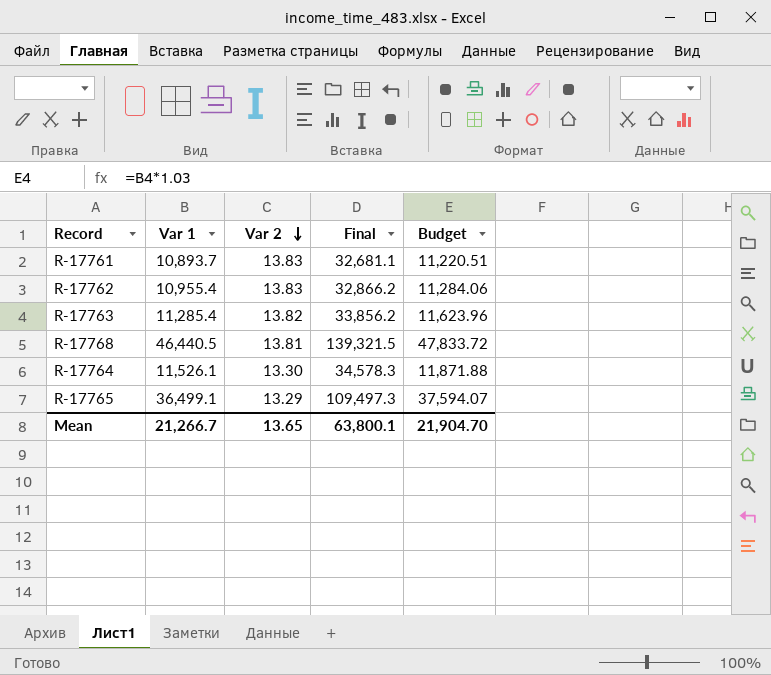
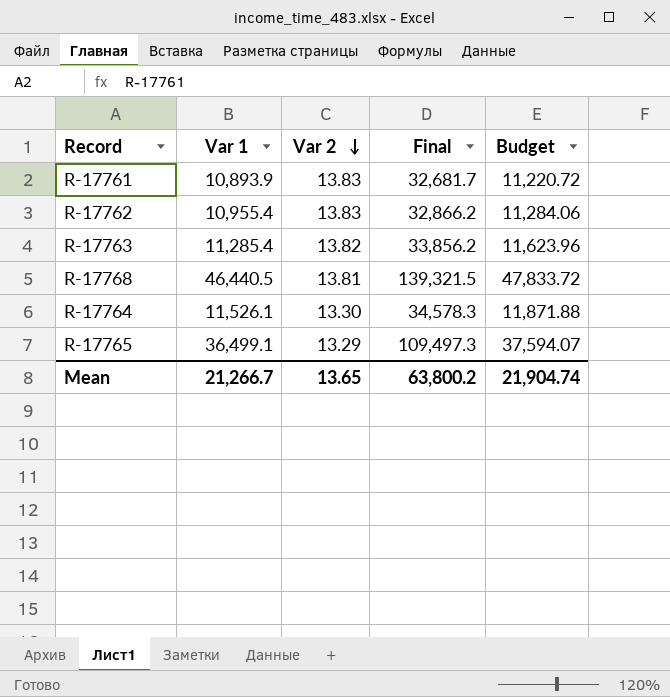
R-17761 | Var 1: 10,893.7 -> 10,893.9
R-17761 | Final: 32,681.1 -> 32,681.7
R-17761 | Budget: 11,220.51 -> 11,220.72
Mean | Final: 63,800.1 -> 63,800.2
Mean | Budget: 21,904.70 -> 21,904.74

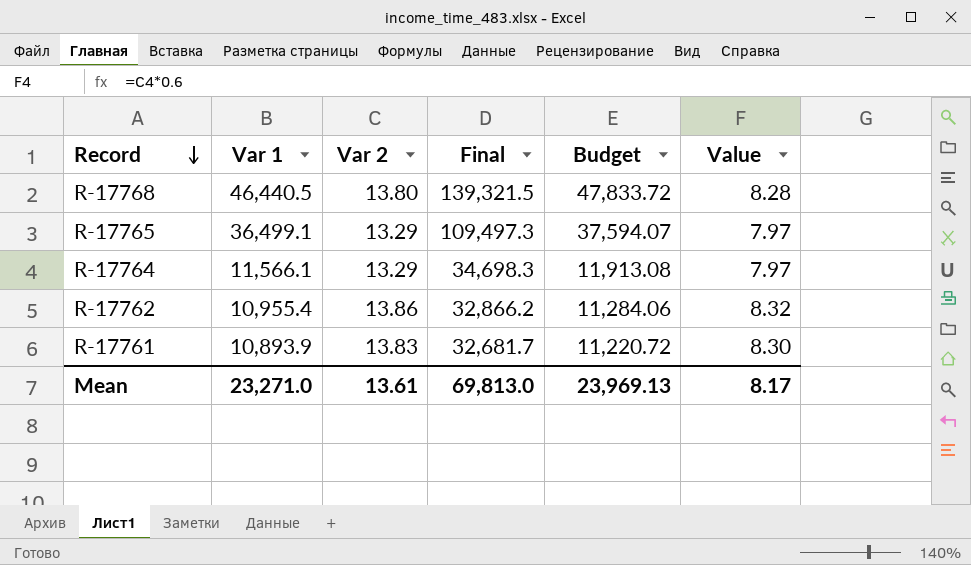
row order: Var 2 descending -> Record descending
column Value | formula: none -> [Var 2] * 0.6
row R-17763: 11,285.4 | 13.82 | 33,856.2 | 11,623.96 -> none
R-17768 | Var 2: 13.81 -> 13.80
R-17764 | Var 1: 11,526.1 -> 11,566.1
R-17764 | Var 2: 13.30 -> 13.29
R-17764 | Final: 34,578.3 -> 34,698.3
R-17764 | Budget: 11,871.88 -> 11,913.08
R-17762 | Var 2: 13.83 -> 13.86
Mean | Var 1: 21,266.7 -> 23,271.0
Mean | Var 2: 13.65 -> 13.61
Mean | Final: 63,800.2 -> 69,813.0
Mean | Budget: 21,904.74 -> 23,969.13

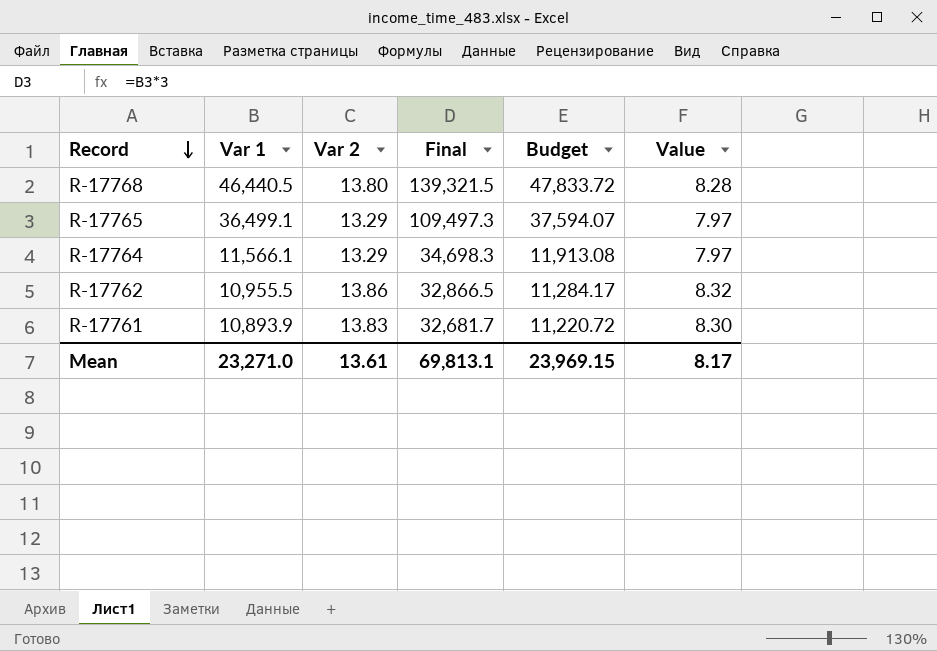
R-17762 | Var 1: 10,955.4 -> 10,955.5
R-17762 | Final: 32,866.2 -> 32,866.5
R-17762 | Budget: 11,284.06 -> 11,284.17
Mean | Final: 69,813.0 -> 69,813.1
Mean | Budget: 23,969.13 -> 23,969.15

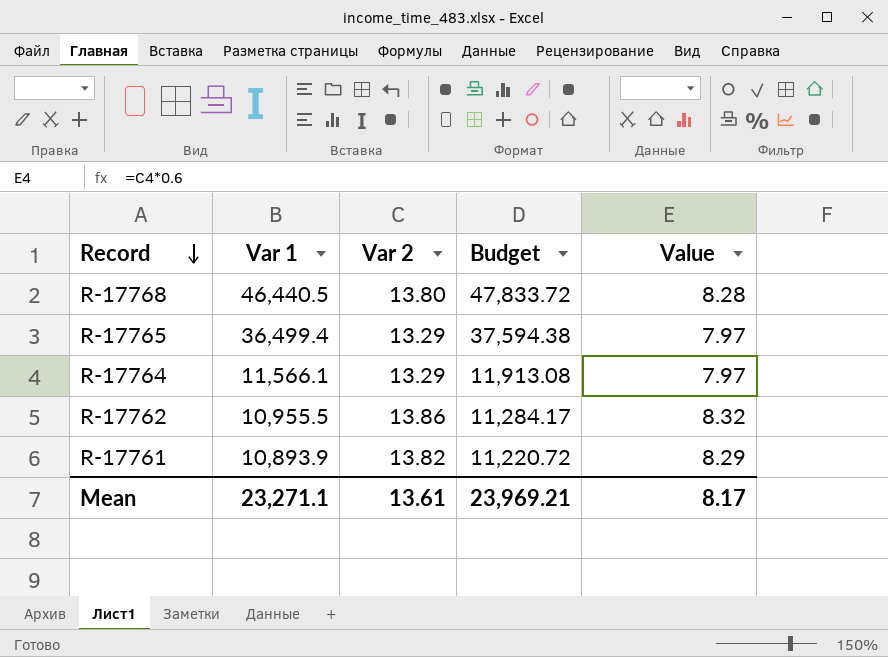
column Final | formula: [Var 1] * 3 -> none
R-17765 | Var 1: 36,499.1 -> 36,499.4
R-17765 | Budget: 37,594.07 -> 37,594.38
R-17761 | Var 2: 13.83 -> 13.82
R-17761 | Value: 8.30 -> 8.29
Mean | Var 1: 23,271.0 -> 23,271.1
Mean | Budget: 23,969.15 -> 23,969.21

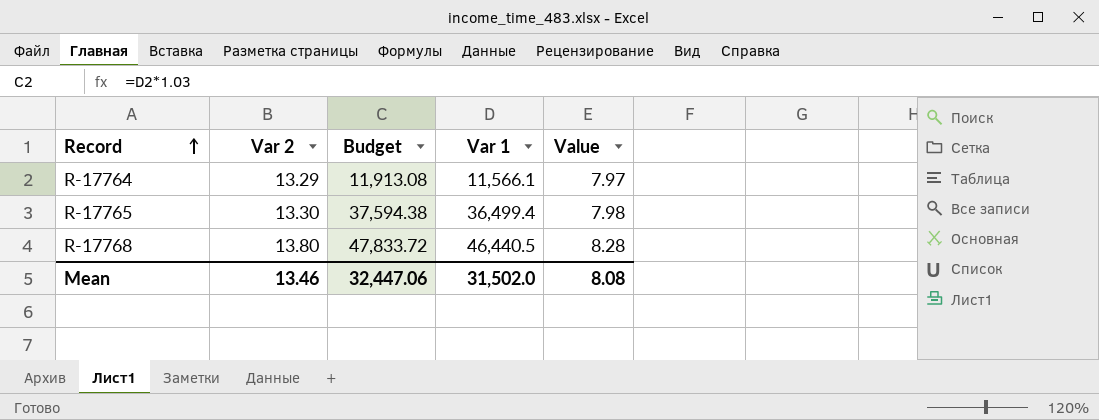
row order: Record descending -> Record ascending
column Var 1 | position: 2 -> 4
row R-17762: 10,955.5 | 13.86 | 11,284.17 | 8.32 -> none
row R-17761: 10,893.9 | 13.82 | 11,220.72 | 8.29 -> none
R-17765 | Var 2: 13.29 -> 13.30
R-17765 | Value: 7.97 -> 7.98
Mean | Var 2: 13.61 -> 13.46
Mean | Budget: 23,969.21 -> 32,447.06
Mean | Var 1: 23,271.1 -> 31,502.0
Mean | Value: 8.17 -> 8.08

